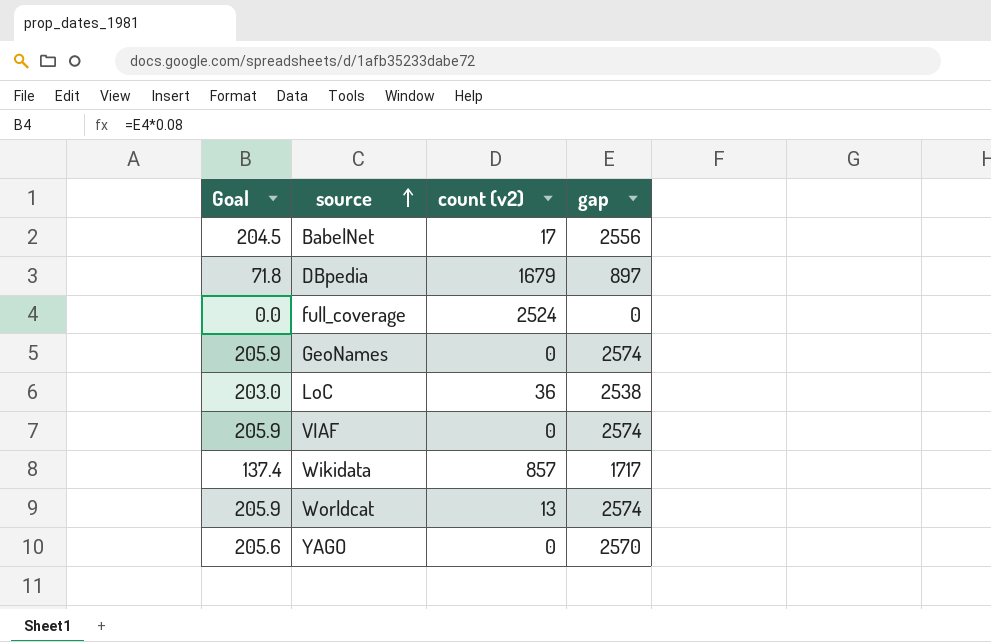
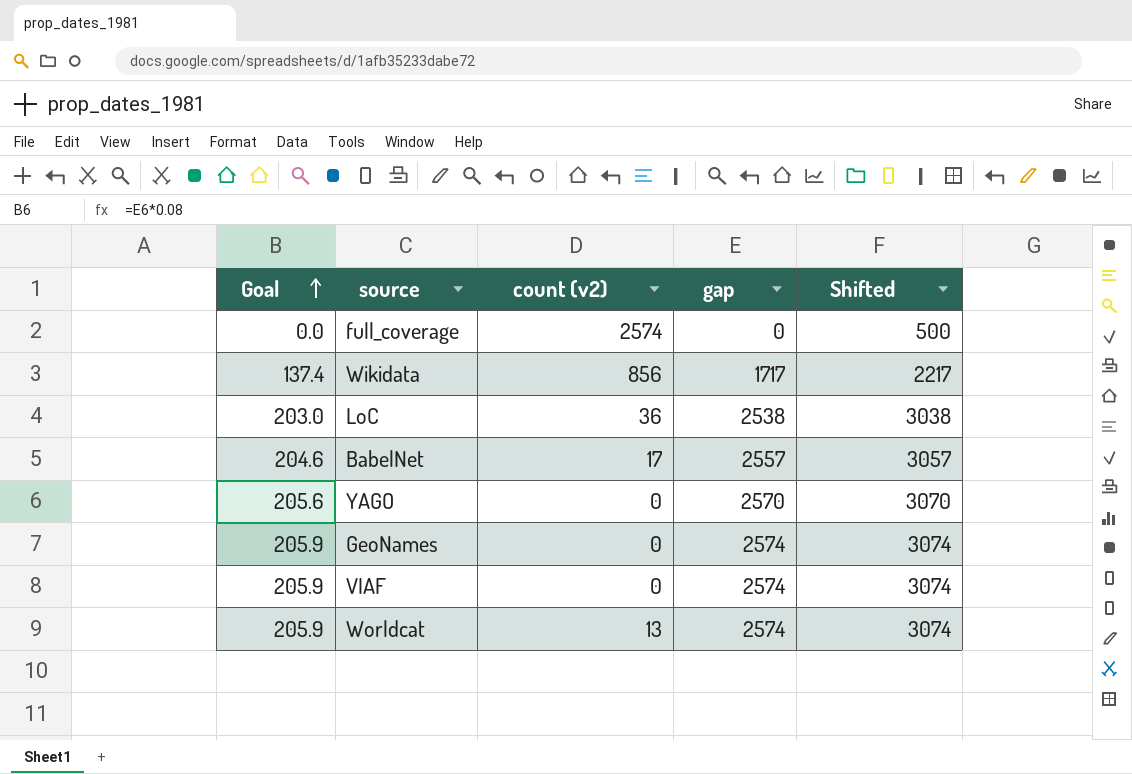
row order: source ascending -> Goal ascending
column Shifted | formula: none -> [gap] + 500
row DBpedia: 71.8 | 1679 | 897 -> none
full_coverage | count (v2): 2524 -> 2574
Wikidata | count (v2): 857 -> 856
BabelNet | Goal: 204.5 -> 204.6
BabelNet | gap: 2556 -> 2557

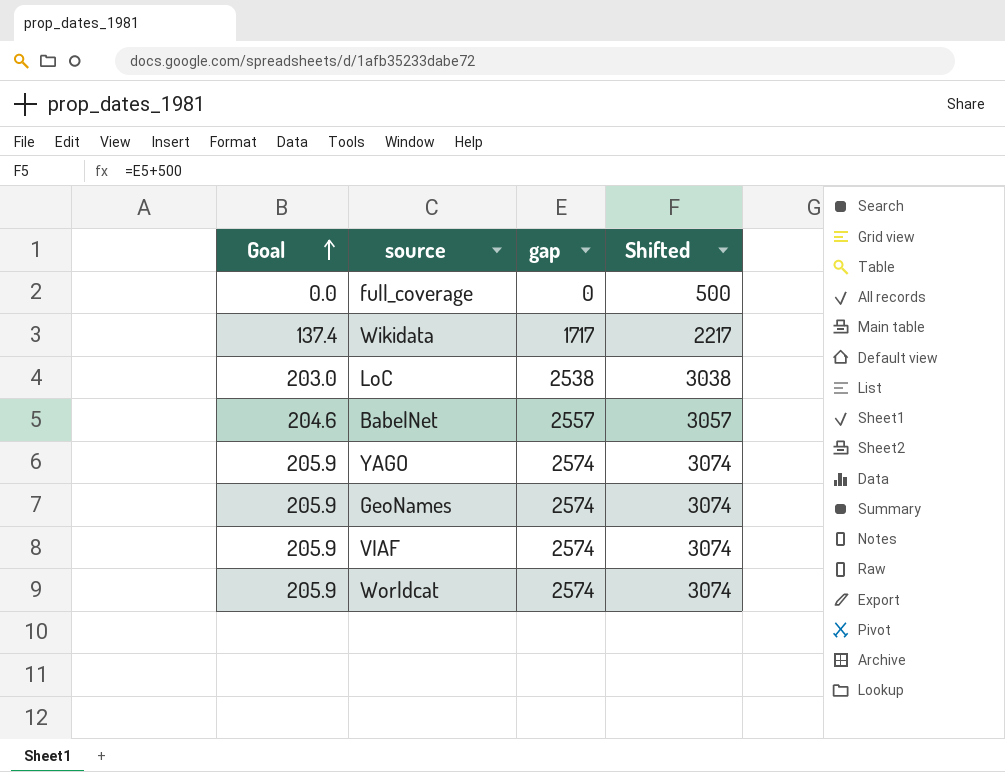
column count (v2) | position: 3 -> none
YAGO | Goal: 205.6 -> 205.9
YAGO | gap: 2570 -> 2574
YAGO | Shifted: 3070 -> 3074

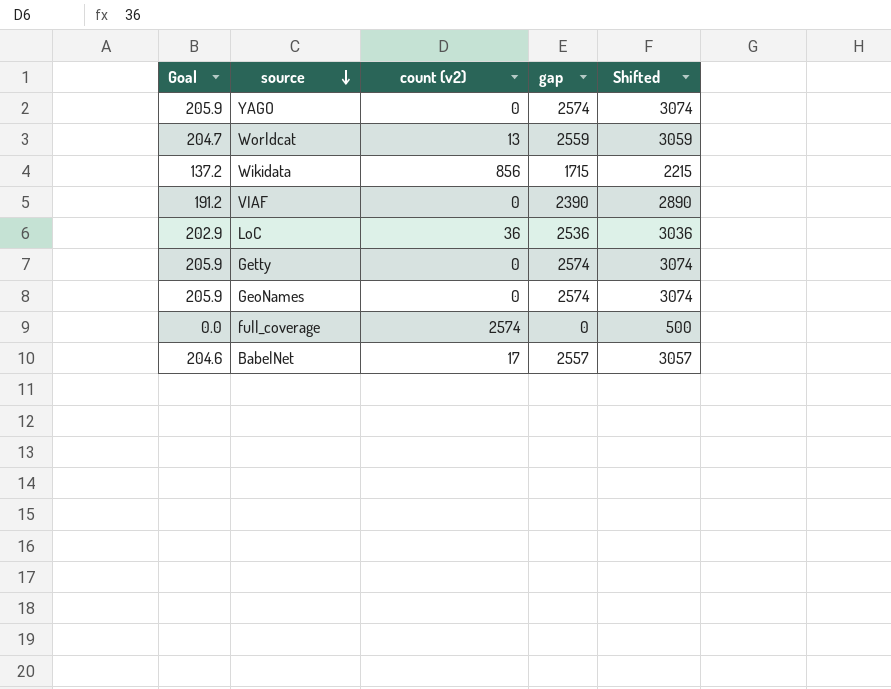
row order: Goal ascending -> source descending
column count (v2) | position: none -> 3
Worldcat | Goal: 205.9 -> 204.7
Worldcat | gap: 2574 -> 2559
Worldcat | Shifted: 3074 -> 3059
Wikidata | Goal: 137.4 -> 137.2
Wikidata | gap: 1717 -> 1715
Wikidata | Shifted: 2217 -> 2215
VIAF | Goal: 205.9 -> 191.2
VIAF | gap: 2574 -> 2390
VIAF | Shifted: 3074 -> 2890
LoC | Goal: 203.0 -> 202.9
LoC | gap: 2538 -> 2536
LoC | Shifted: 3038 -> 3036
row Getty: none -> 205.9 | 0 | 2574 | 3074

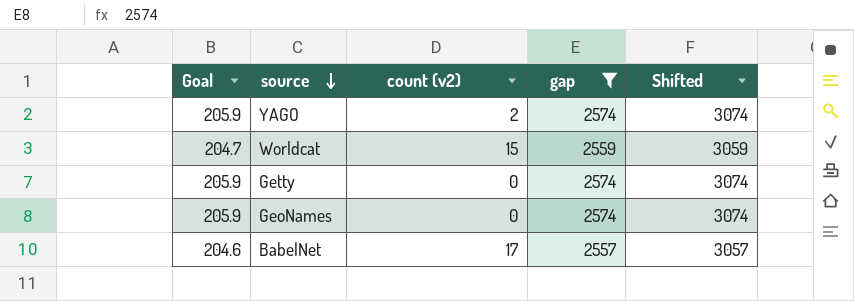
filter: none -> gap >= 2557
YAGO | count (v2): 0 -> 2
Worldcat | count (v2): 13 -> 15

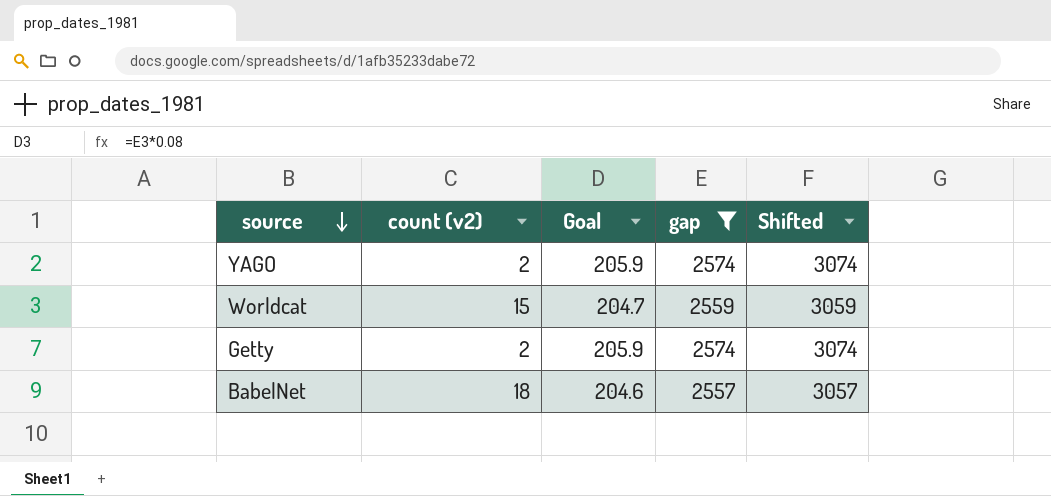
column Goal | position: 1 -> 3
row GeoNames: 205.9 | 0 | 2574 | 3074 -> none
Getty | count (v2): 0 -> 2
BabelNet | count (v2): 17 -> 18

